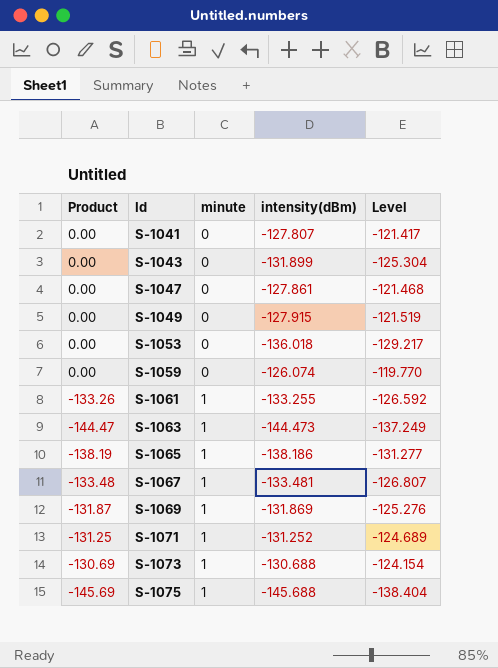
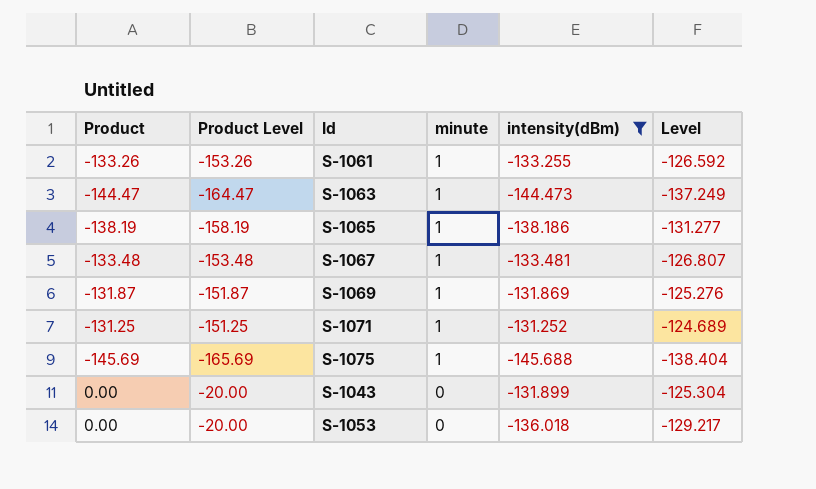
filter: none -> intensity(dBm) <= -131.252
row order: Id ascending -> minute descending
column Product Level | formula: none -> [Product] - 20

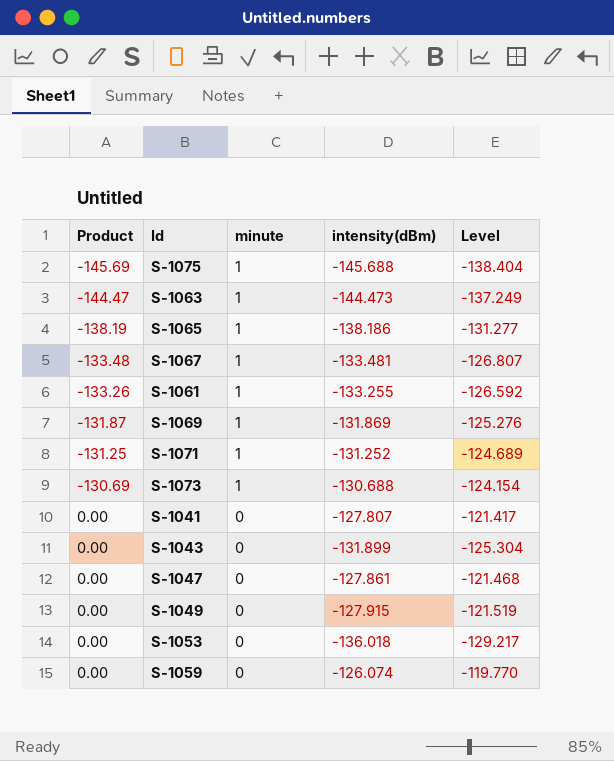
filter: intensity(dBm) <= -131.252 -> none
row order: minute descending -> Product ascending
column Product Level | formula: [Product] - 20 -> none

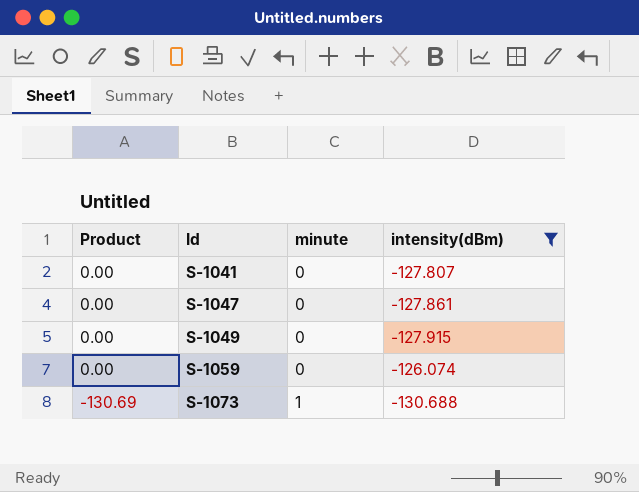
filter: none -> intensity(dBm) >= -130.688
row order: Product ascending -> Product descending
column Level | formula: [intensity(dBm)] * 0.95 -> none

